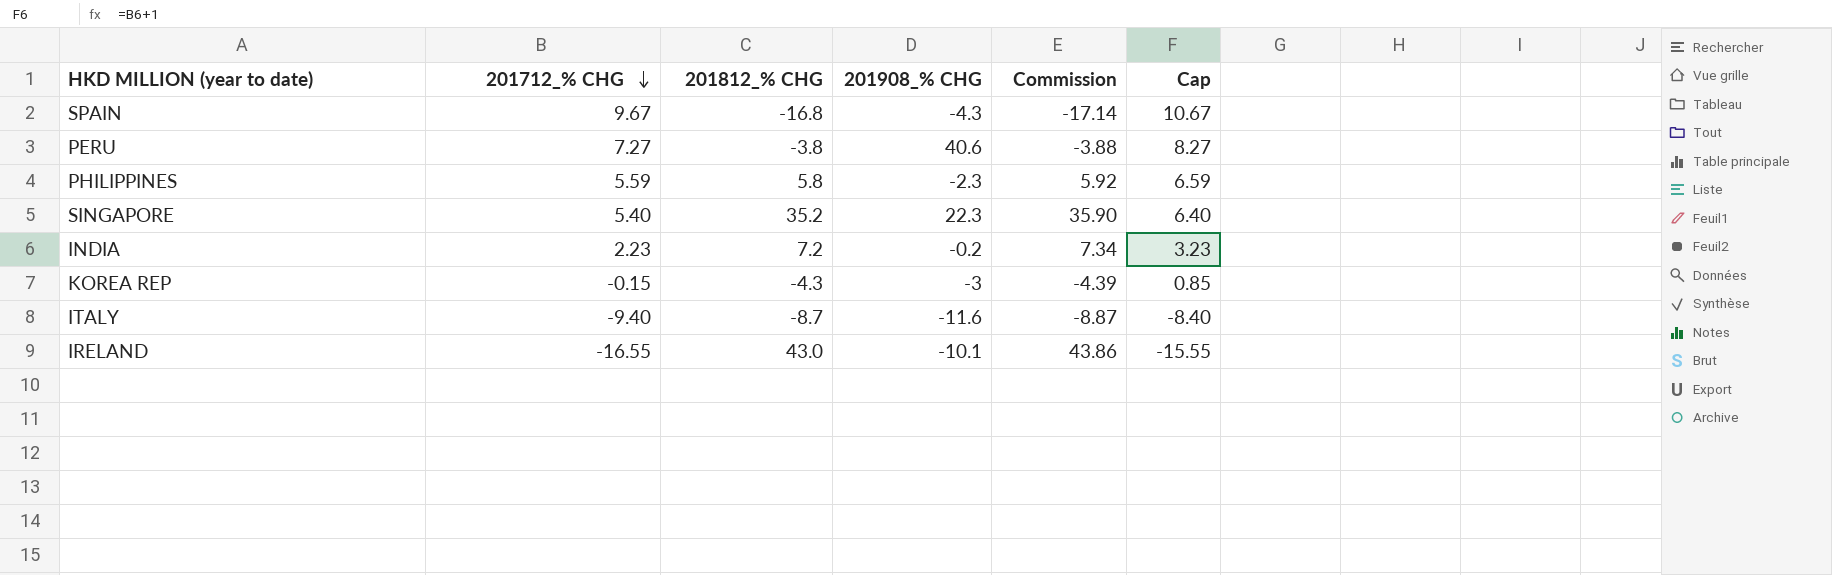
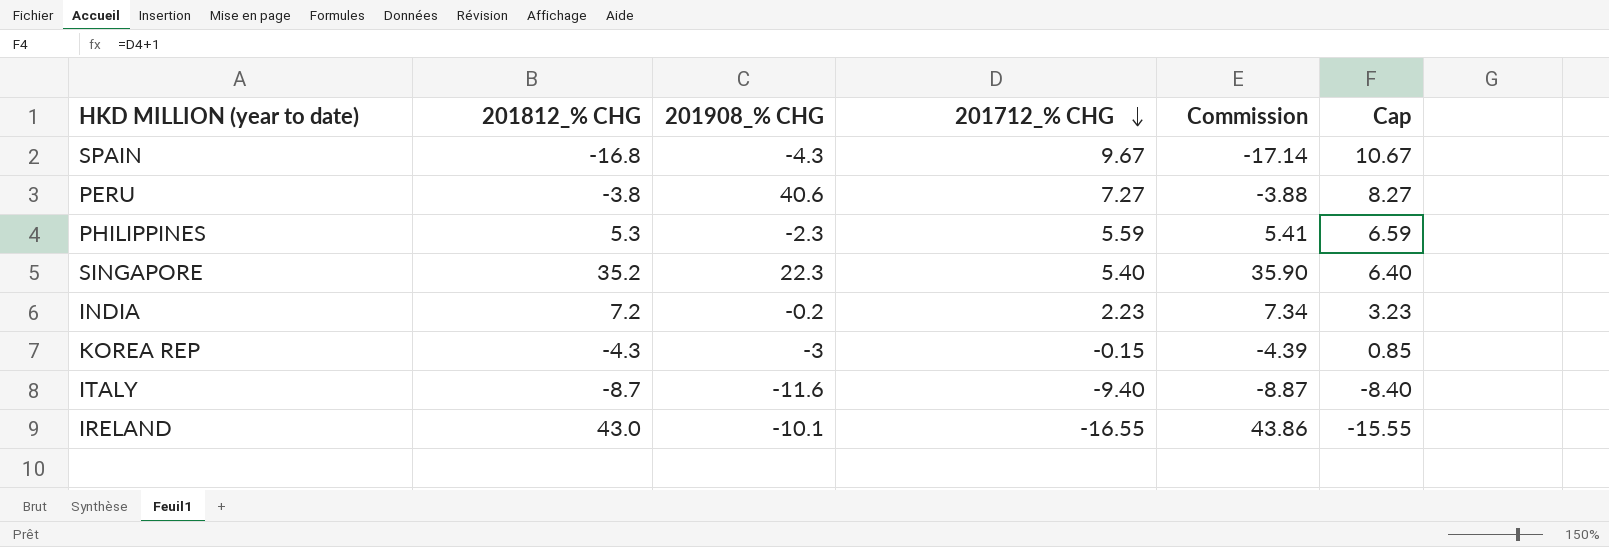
column 201712_% CHG | position: 2 -> 4
PHILIPPINES | 201812_% CHG: 5.8 -> 5.3
PHILIPPINES | Commission: 5.92 -> 5.41

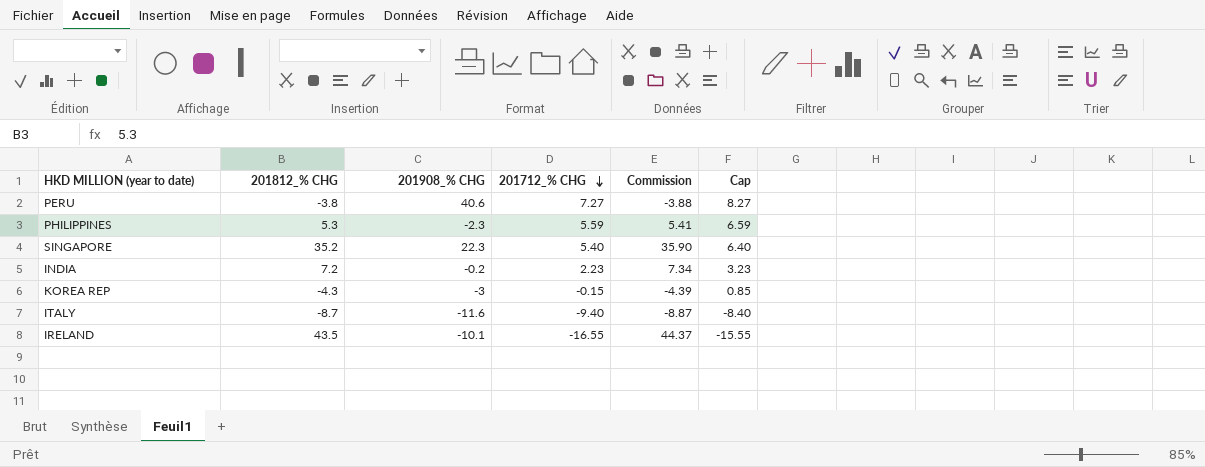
row SPAIN: -16.8 | -4.3 | 9.67 | -17.14 | 10.67 -> none
IRELAND | 201812_% CHG: 43.0 -> 43.5
IRELAND | Commission: 43.86 -> 44.37

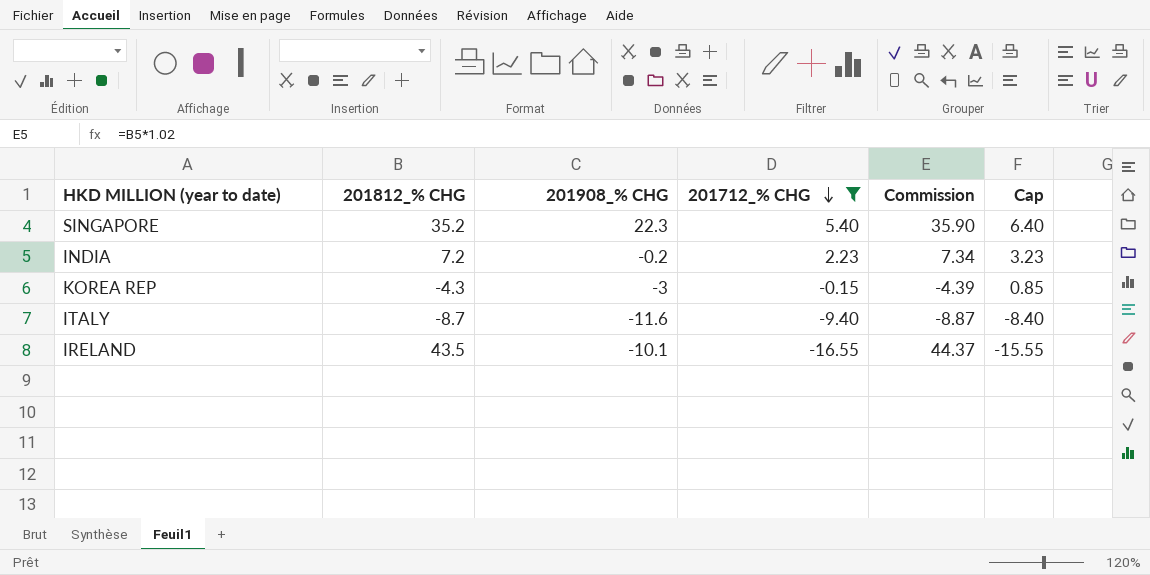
filter: none -> 201712_% CHG <= 5.40

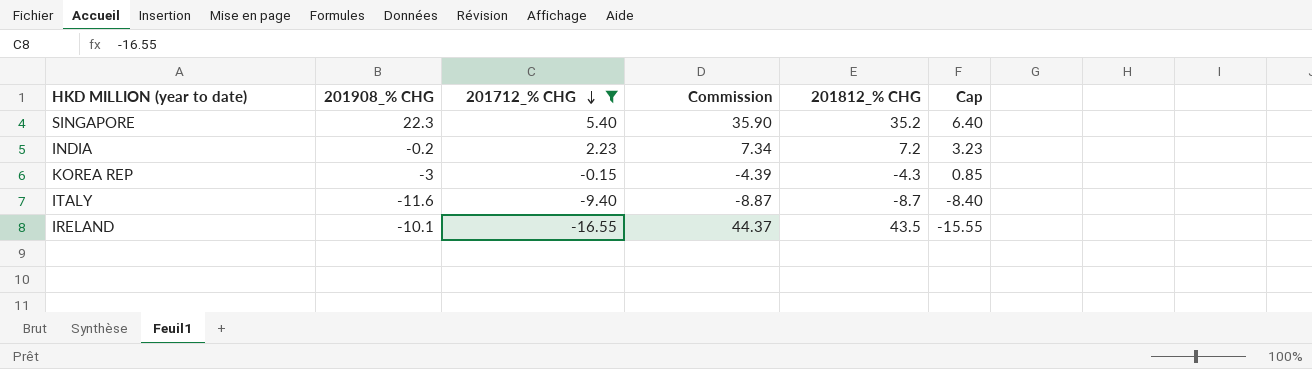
column 201812_% CHG | position: 2 -> 5

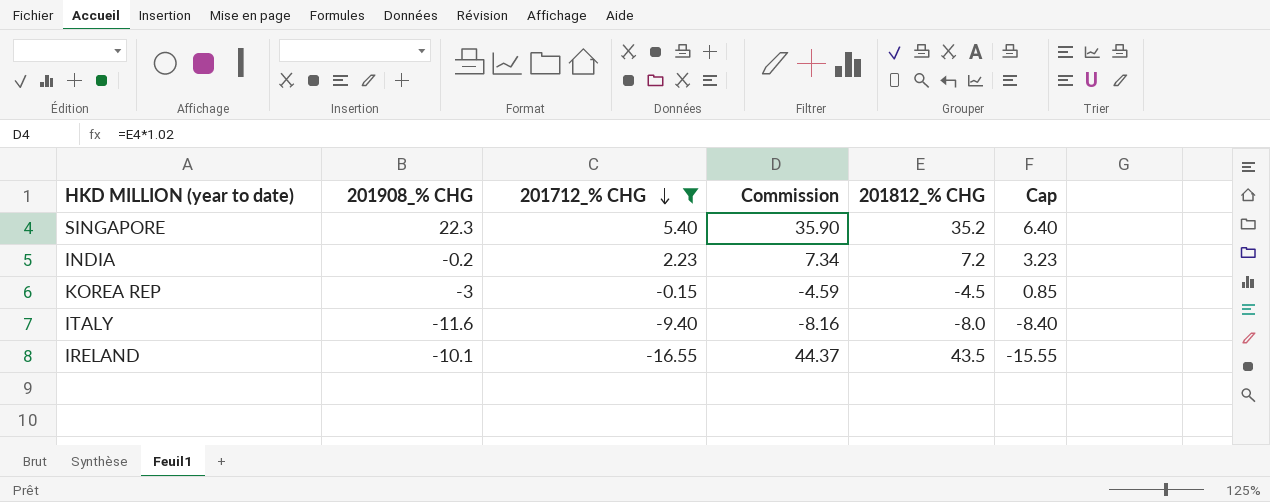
KOREA REP | Commission: -4.39 -> -4.59
KOREA REP | 201812_% CHG: -4.3 -> -4.5
ITALY | Commission: -8.87 -> -8.16
ITALY | 201812_% CHG: -8.7 -> -8.0

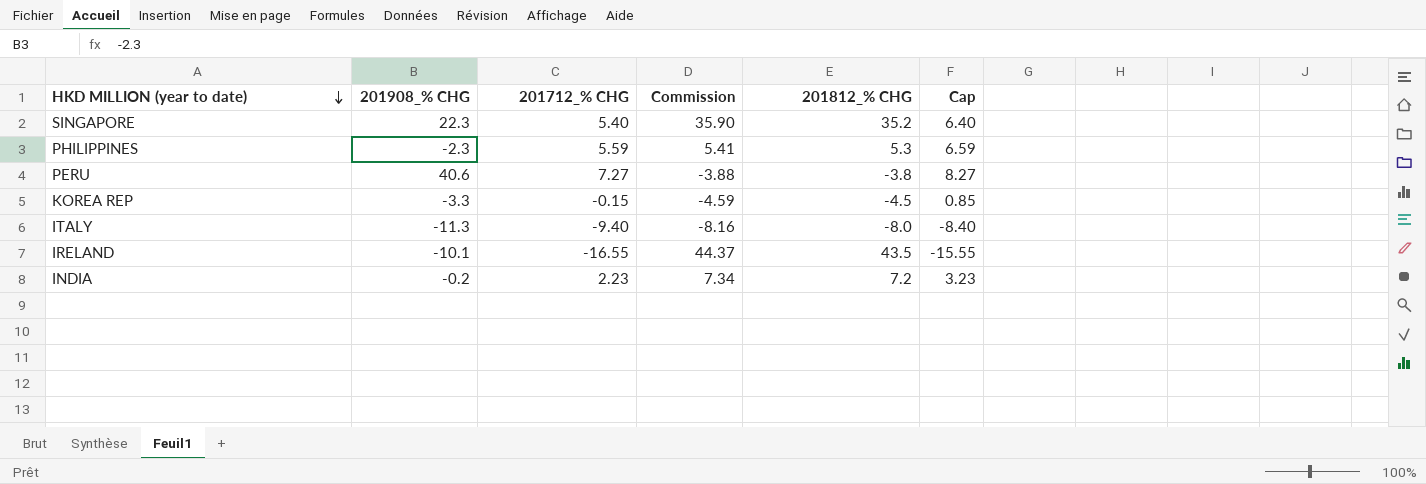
filter: 201712_% CHG <= 5.40 -> none
row order: 201712_% CHG descending -> HKD MILLION (year to date) descending
KOREA REP | 201908_% CHG: -3 -> -3.3
ITALY | 201908_% CHG: -11.6 -> -11.3

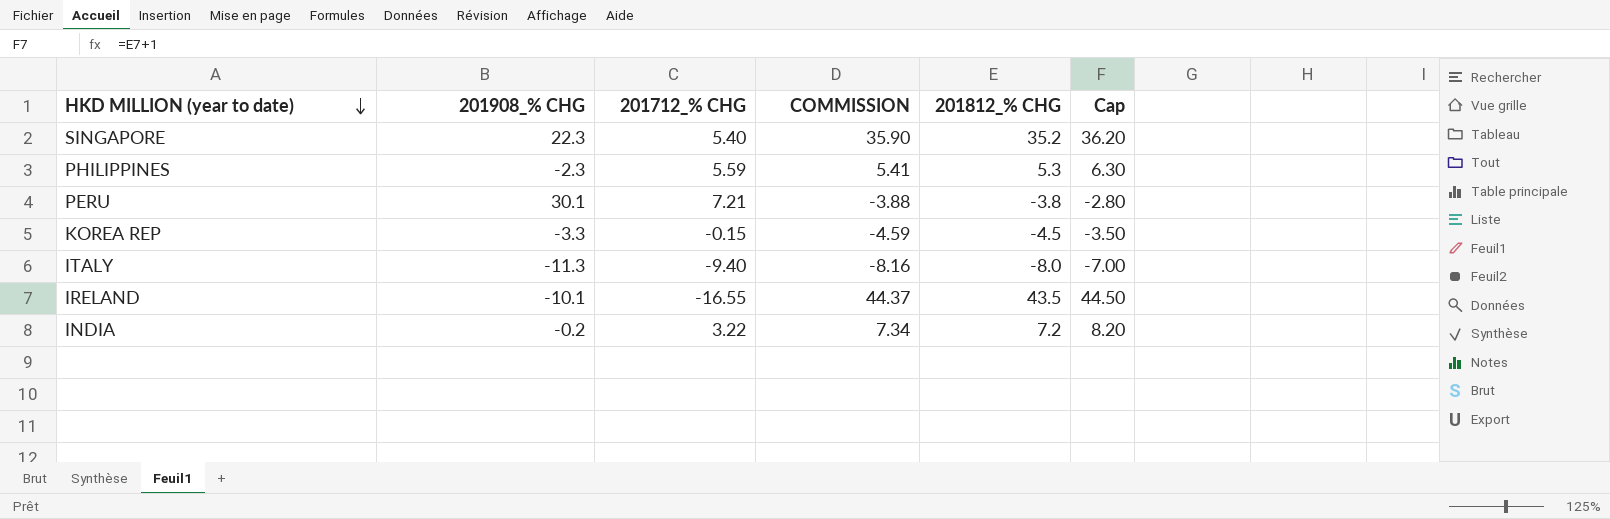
column name: Commission -> COMMISSION
column Cap | formula: [201712_% CHG] + 1 -> [201812_% CHG] + 1
PERU | 201908_% CHG: 40.6 -> 30.1
PERU | 201712_% CHG: 7.27 -> 7.21
INDIA | 201712_% CHG: 2.23 -> 3.22

